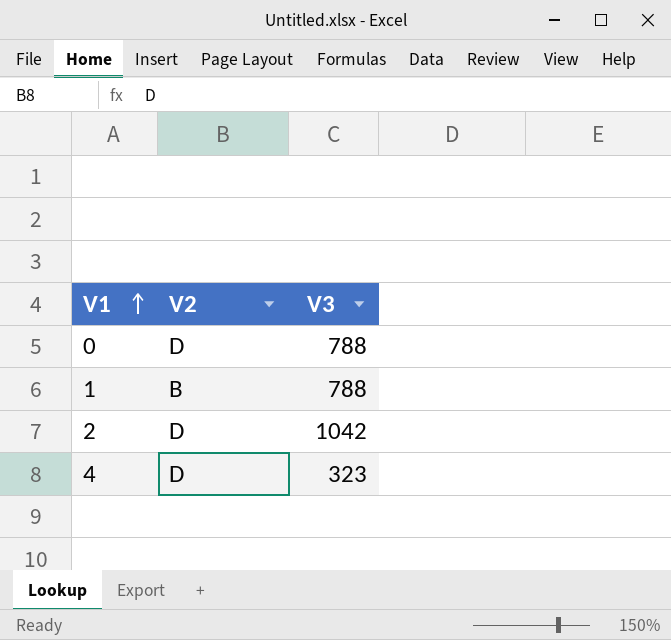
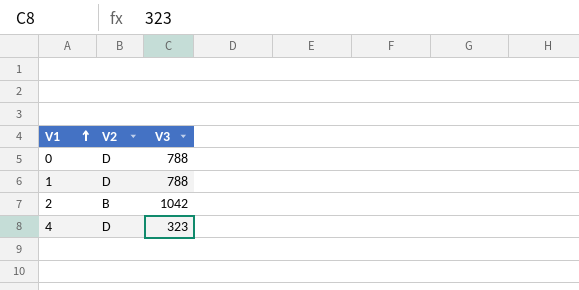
1 | V2: B -> D
2 | V2: D -> B

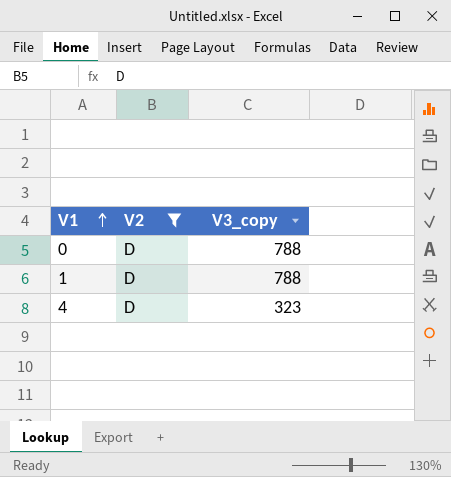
filter: none -> V2 = D
column name: V3 -> V3_copy

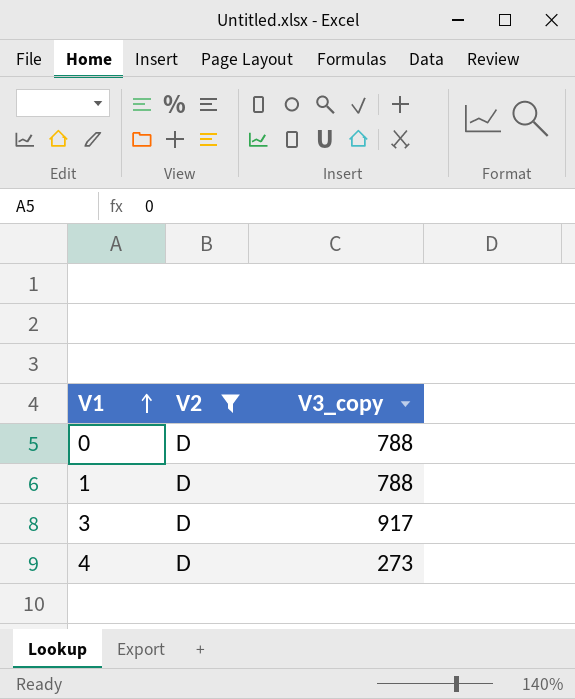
row 3: none -> D | 917
4 | V3_copy: 323 -> 273

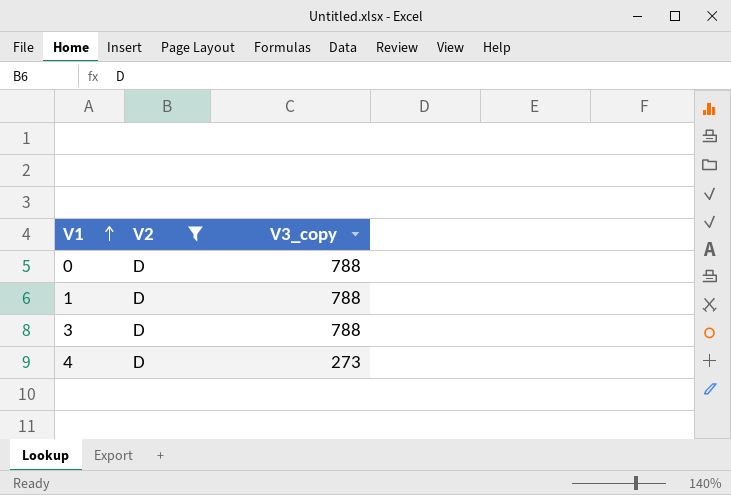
3 | V3_copy: 917 -> 788

